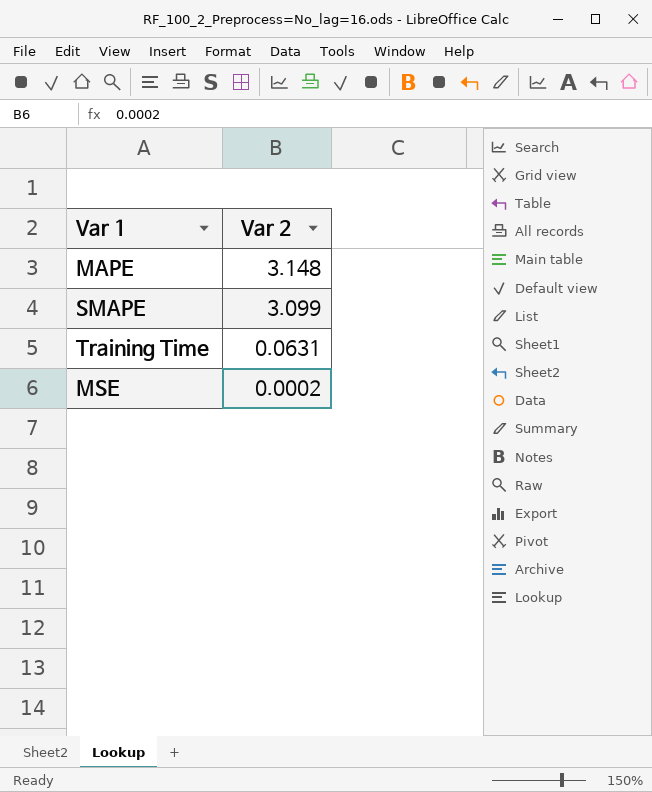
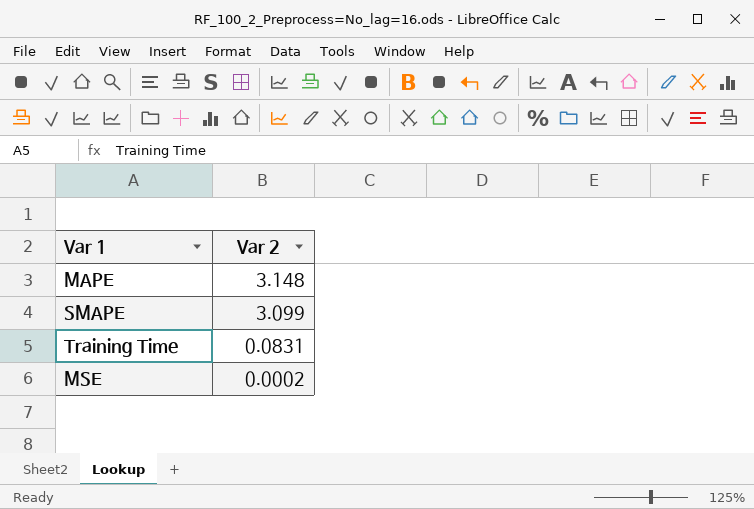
Training Time | Var 2: 0.0631 -> 0.0831

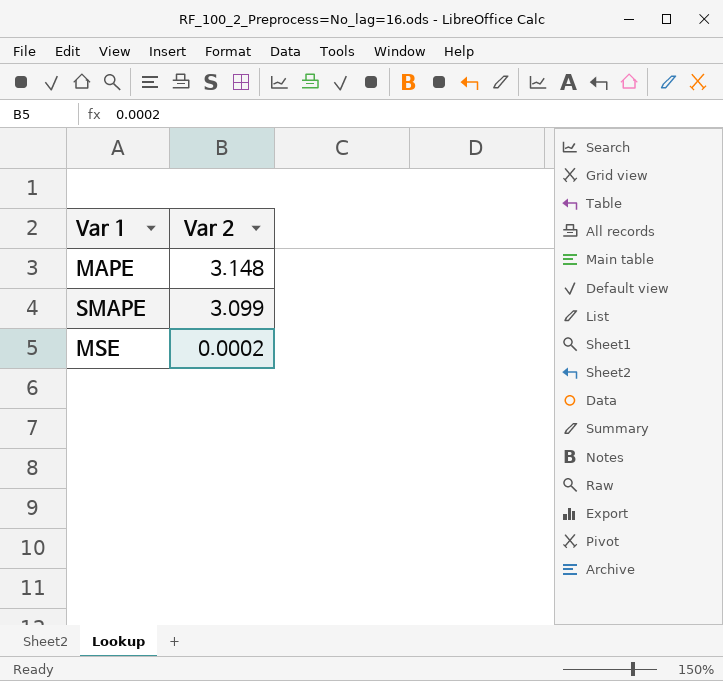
row Training Time: 0.0831 -> none

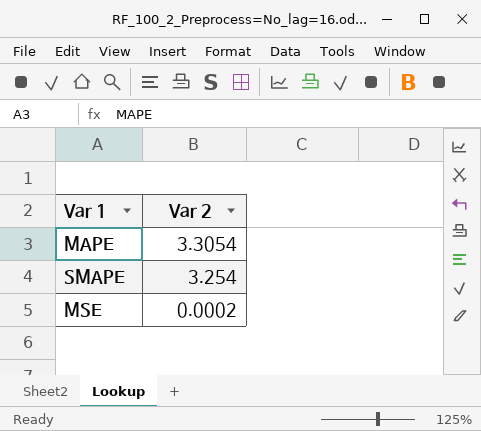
MAPE | Var 2: 3.148 -> 3.3054
SMAPE | Var 2: 3.099 -> 3.254

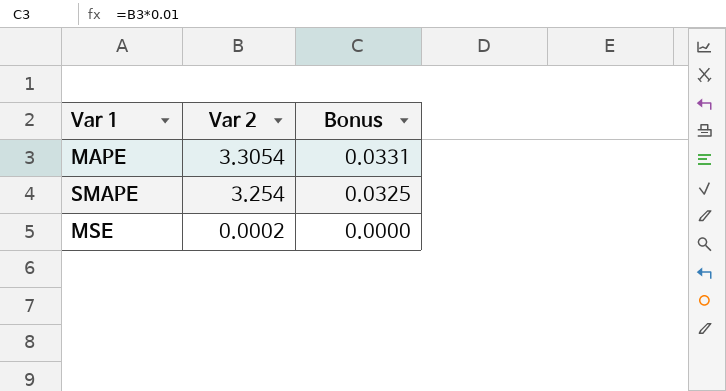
column Bonus | formula: none -> [Var 2] * 0.01

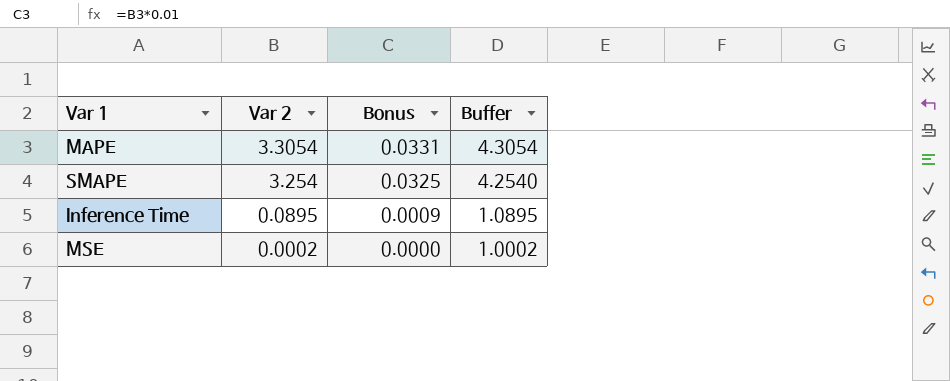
column Buffer | formula: none -> [Var 2] + 1
row Inference Time: none -> 0.0895 | 0.0009 | 1.0895

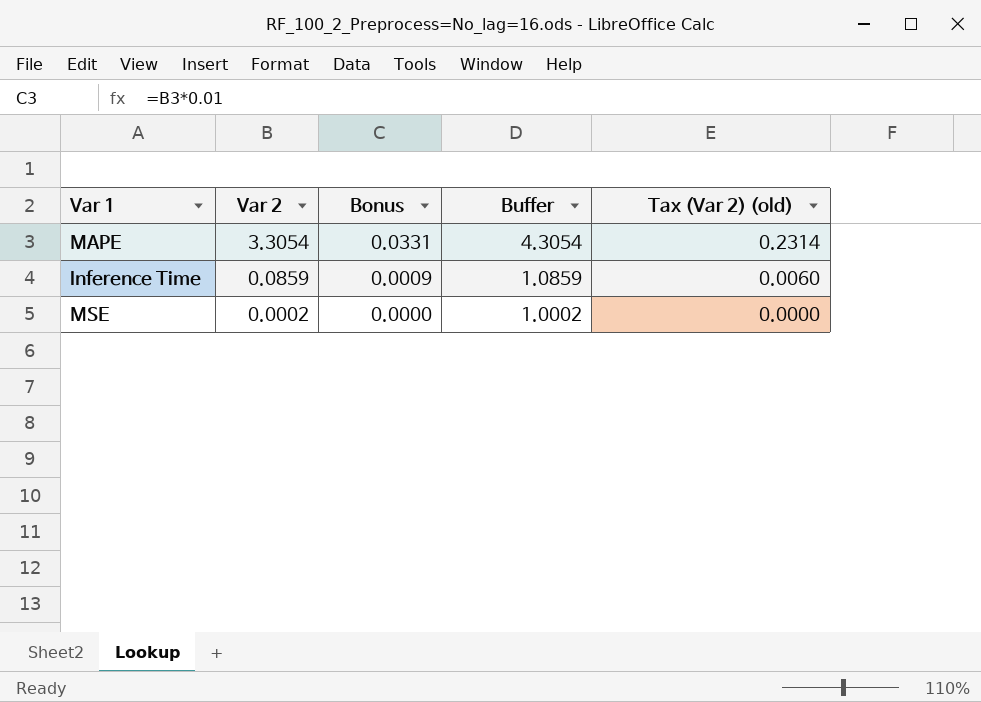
column Tax (Var 2) (old) | formula: none -> [Var 2] * 0.07
row SMAPE: 3.254 | 0.0325 | 4.2540 -> none
Inference Time | Var 2: 0.0895 -> 0.0859
Inference Time | Buffer: 1.0895 -> 1.0859

